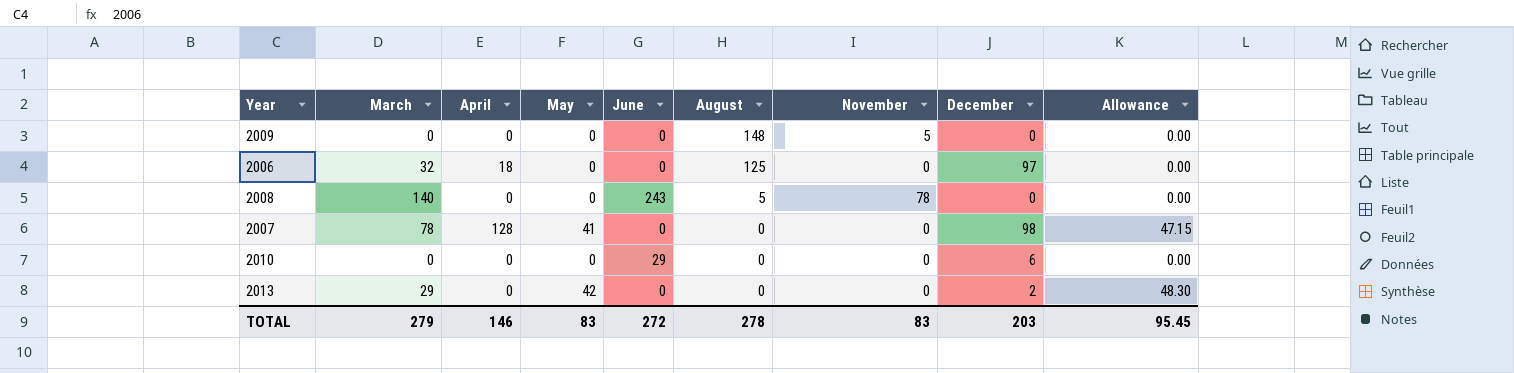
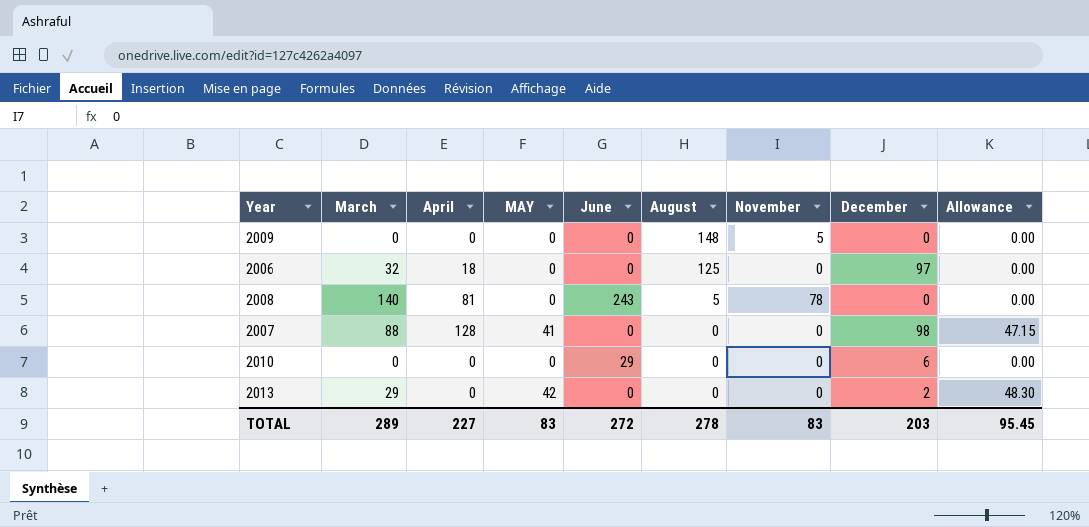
column name: May -> MAY
2008 | April: 0 -> 81
2007 | March: 78 -> 88
TOTAL | March: 279 -> 289
TOTAL | April: 146 -> 227

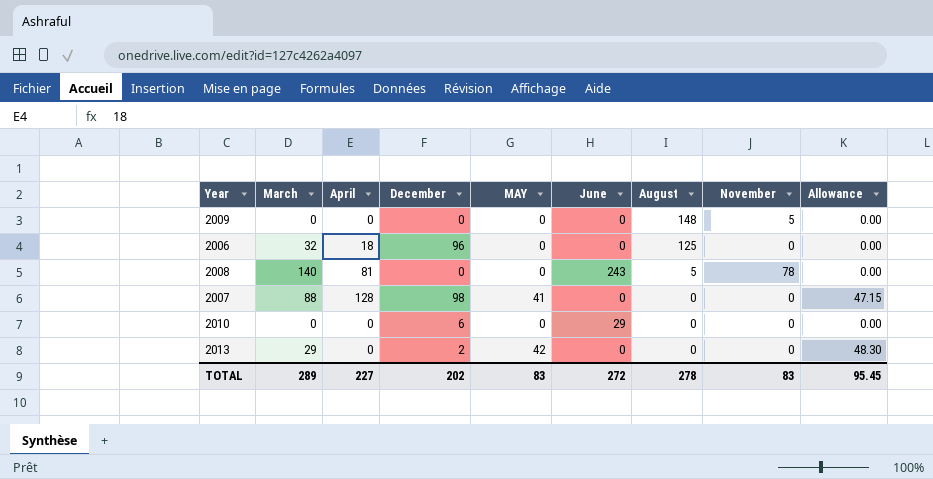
column December | position: 8 -> 4
2006 | December: 97 -> 96
TOTAL | December: 203 -> 202

